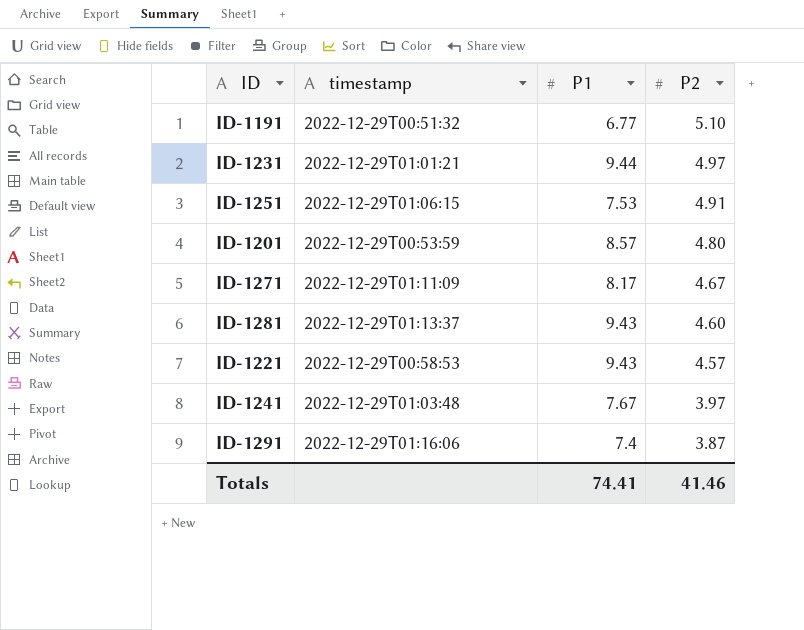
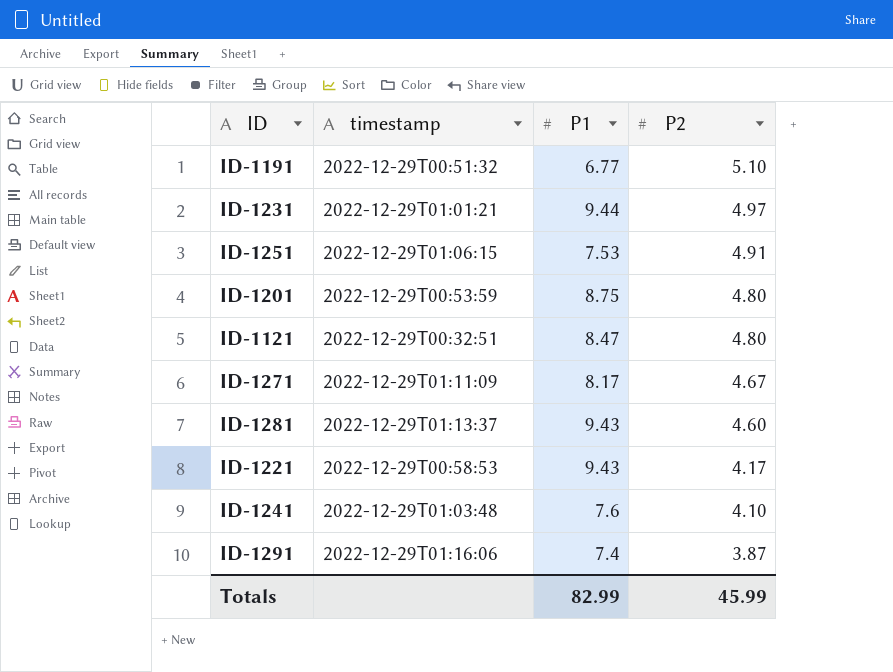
ID-1201 | P1: 8.57 -> 8.75
row ID-1121: none -> 2022-12-29T00:32:51 | 8.47 | 4.80
ID-1221 | P2: 4.57 -> 4.17
ID-1241 | P1: 7.67 -> 7.6
ID-1241 | P2: 3.97 -> 4.10
Totals | P1: 74.41 -> 82.99
Totals | P2: 41.46 -> 45.99

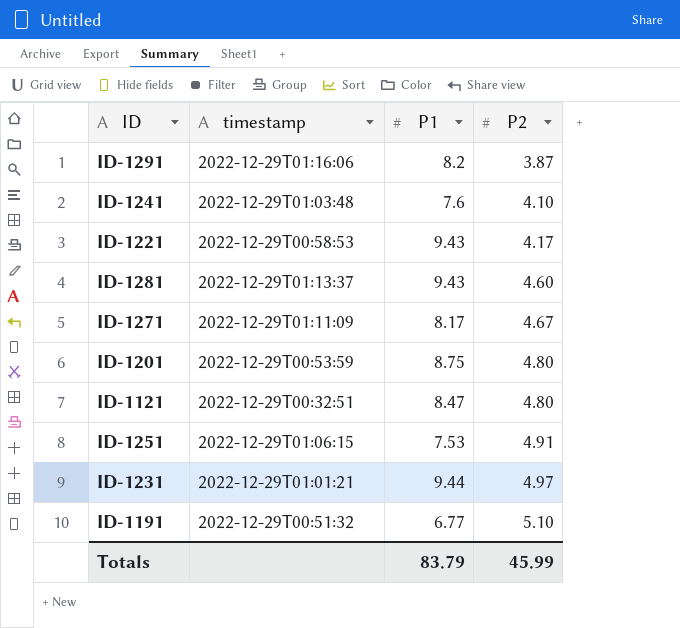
row order: P2 descending -> P2 ascending
ID-1291 | P1: 7.4 -> 8.2
Totals | P1: 82.99 -> 83.79

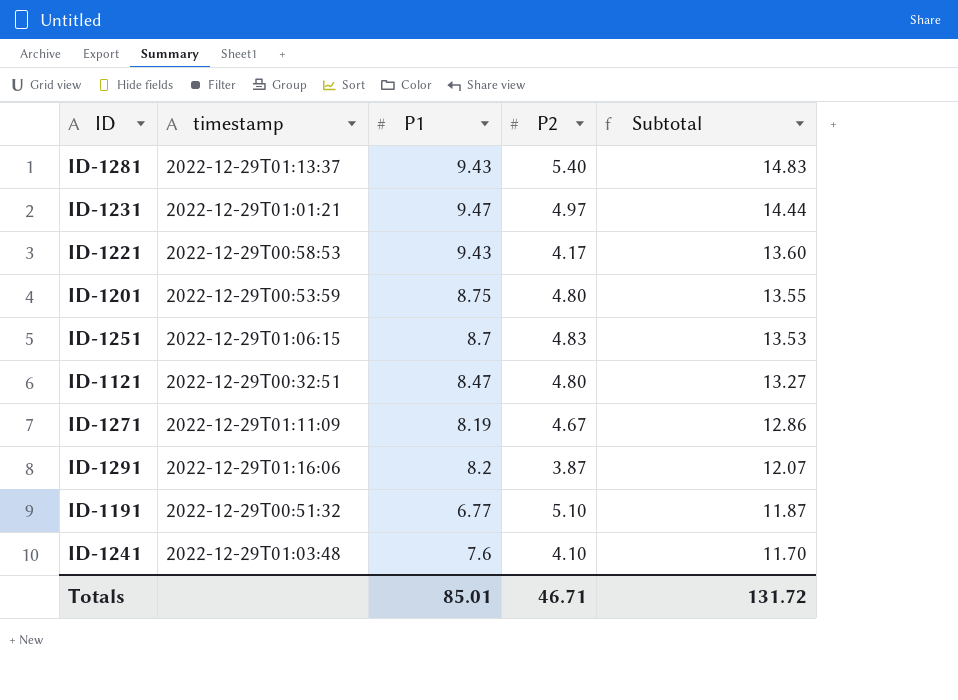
row order: P2 ascending -> Subtotal descending
column Subtotal | formula: none -> [P1] + [P2]
ID-1281 | P2: 4.60 -> 5.40
ID-1231 | P1: 9.44 -> 9.47
ID-1251 | P1: 7.53 -> 8.7
ID-1251 | P2: 4.91 -> 4.83
ID-1271 | P1: 8.17 -> 8.19
Totals | P1: 83.79 -> 85.01
Totals | P2: 45.99 -> 46.71

